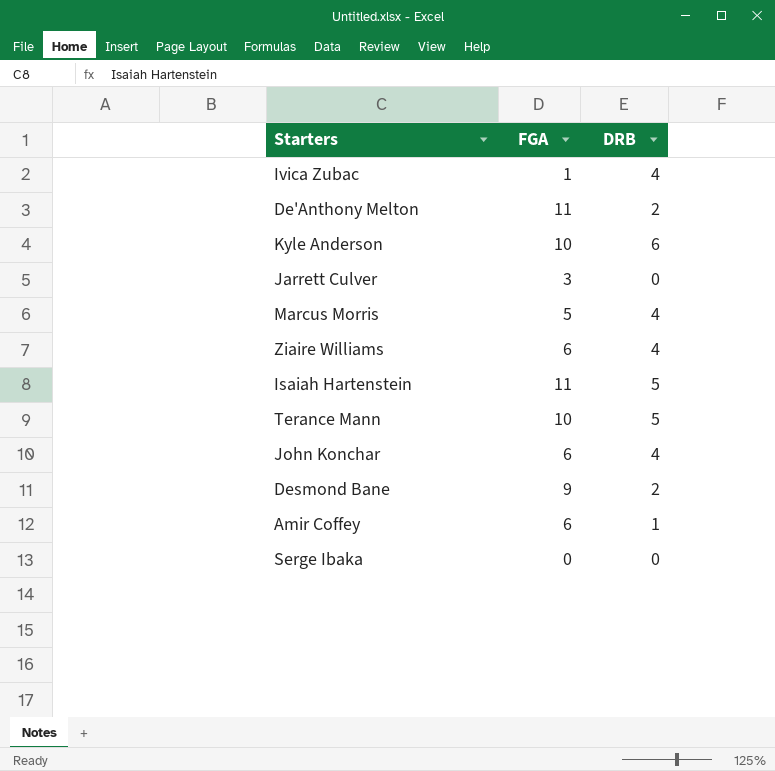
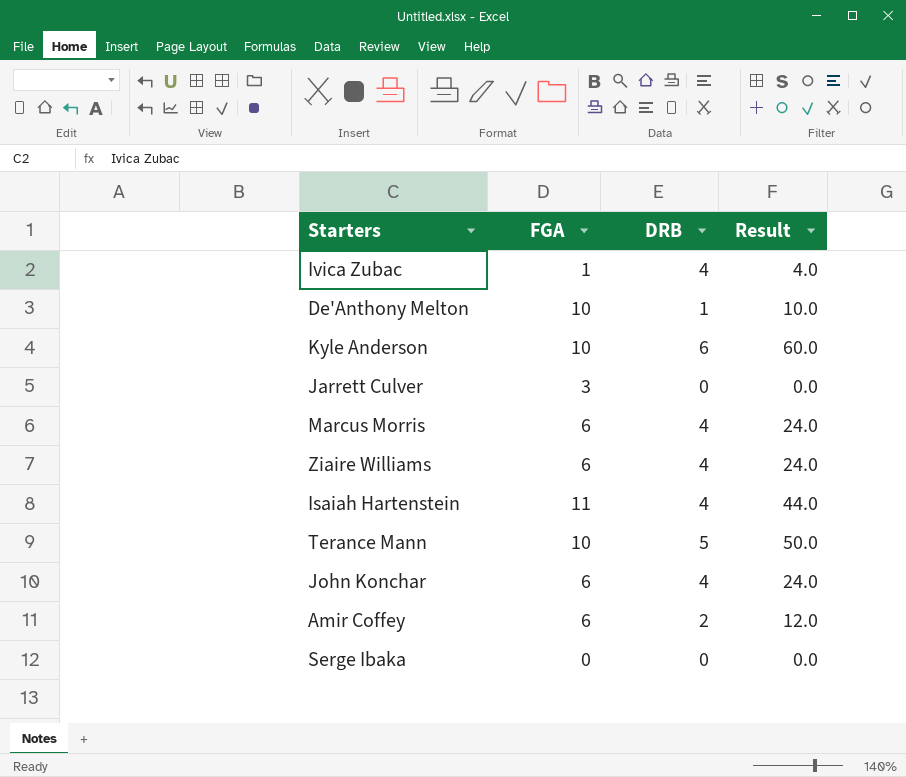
column Result | formula: none -> [FGA] * [DRB]
row Desmond Bane: 9 | 2 -> none
De'Anthony Melton | FGA: 11 -> 10
De'Anthony Melton | DRB: 2 -> 1
Marcus Morris | FGA: 5 -> 6
Isaiah Hartenstein | DRB: 5 -> 4
Amir Coffey | DRB: 1 -> 2

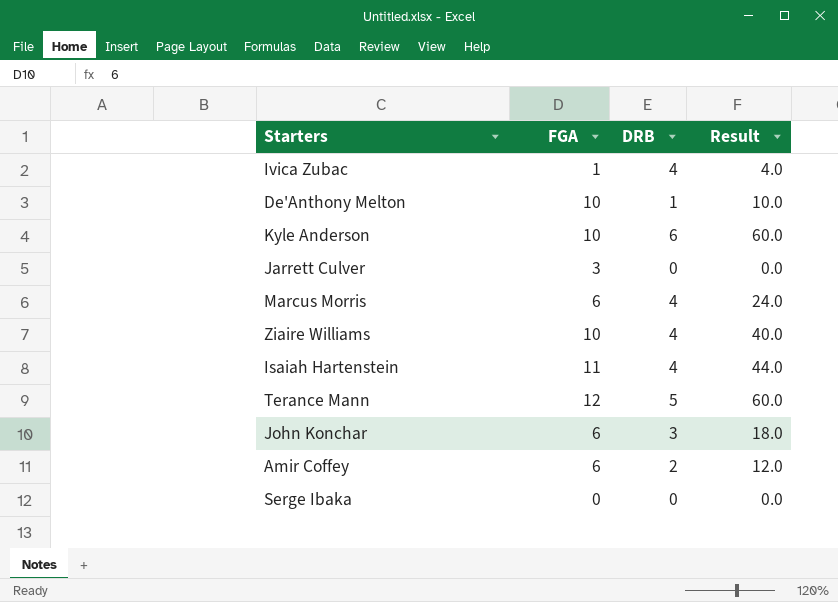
Ziaire Williams | FGA: 6 -> 10
Ziaire Williams | Result: 24.0 -> 40.0
Terance Mann | FGA: 10 -> 12
Terance Mann | Result: 50.0 -> 60.0
John Konchar | DRB: 4 -> 3
John Konchar | Result: 24.0 -> 18.0

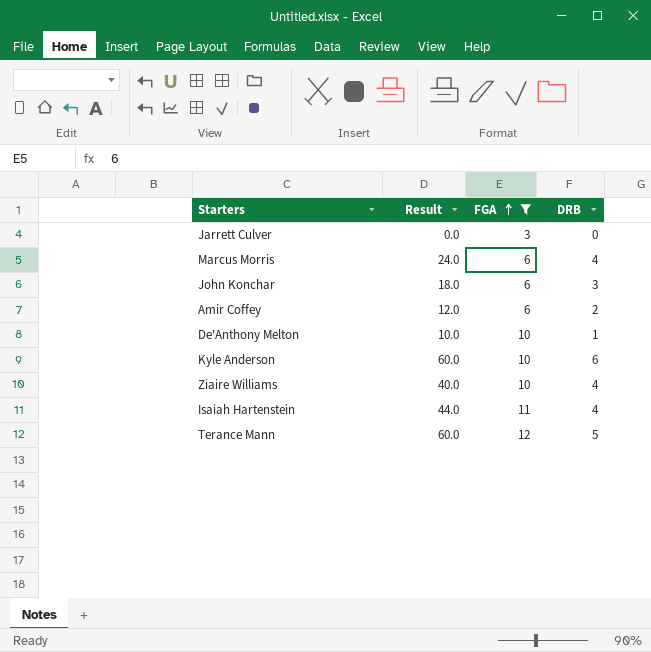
filter: none -> FGA >= 3
row order: none -> FGA ascending
column Result | position: 4 -> 2

